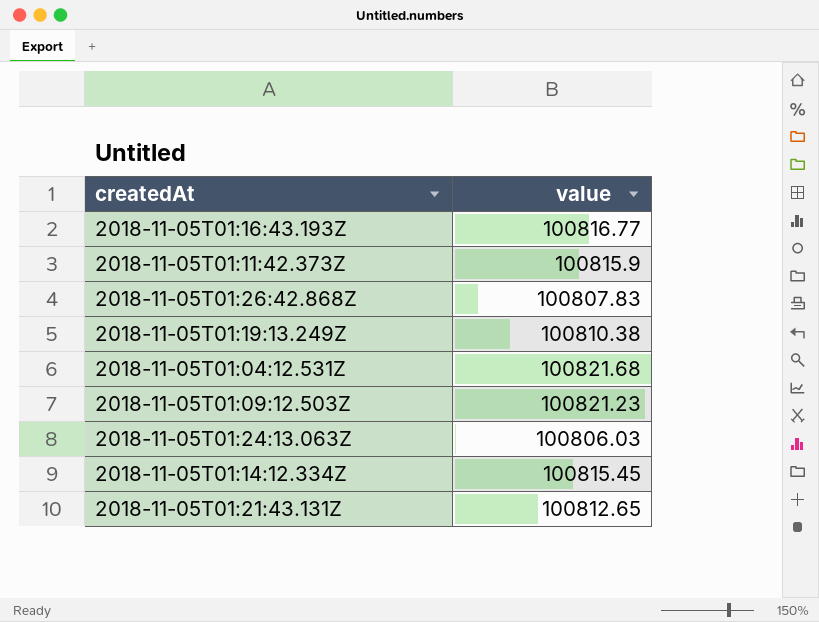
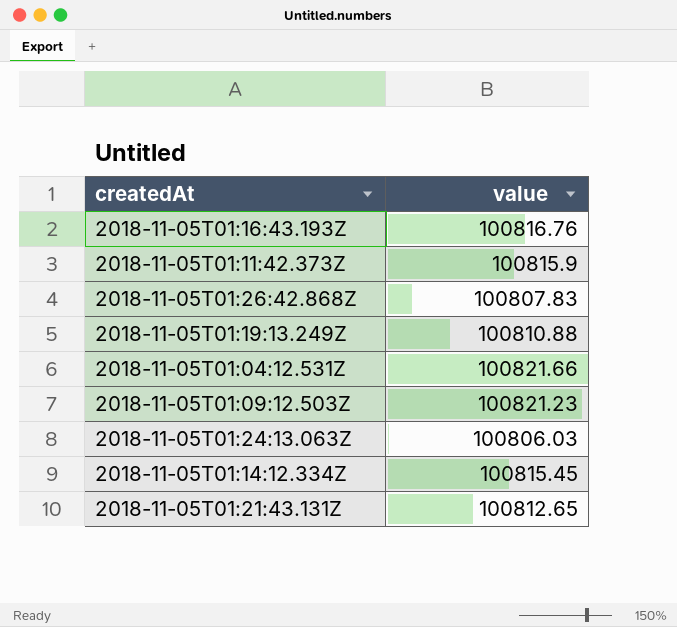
2018-11-05T01:16:43.193Z | value: 100816.77 -> 100816.76
2018-11-05T01:19:13.249Z | value: 100810.38 -> 100810.88
2018-11-05T01:04:12.531Z | value: 100821.68 -> 100821.66

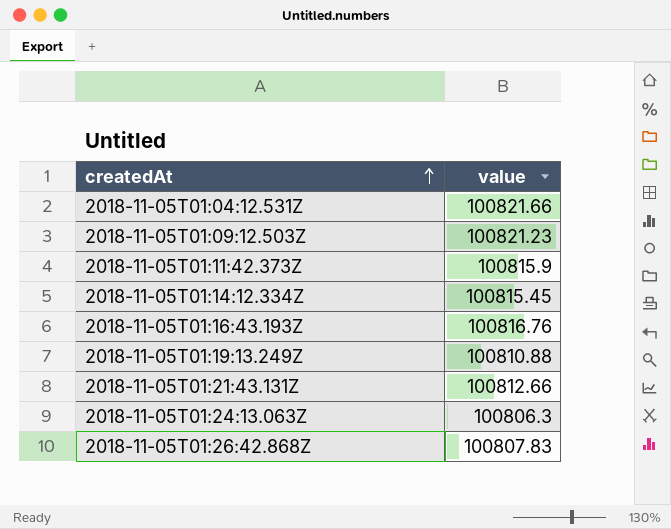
row order: none -> createdAt ascending
2018-11-05T01:21:43.131Z | value: 100812.65 -> 100812.66
2018-11-05T01:24:13.063Z | value: 100806.03 -> 100806.3

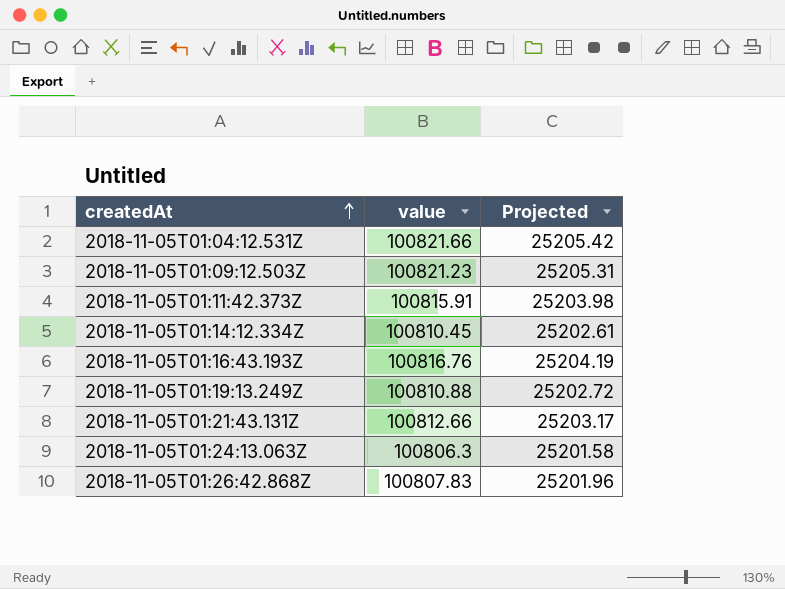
column Projected | formula: none -> [value] * 0.25
2018-11-05T01:11:42.373Z | value: 100815.9 -> 100815.91
2018-11-05T01:14:12.334Z | value: 100815.45 -> 100810.45

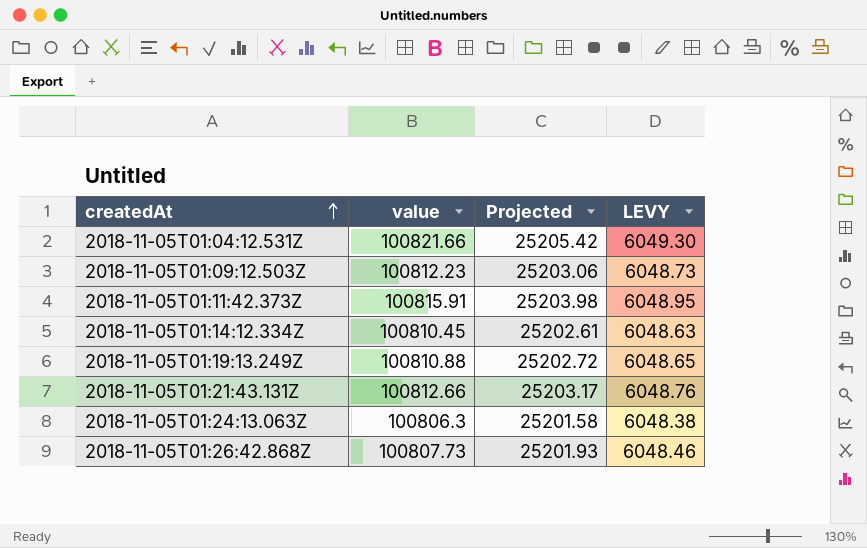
column LEVY | formula: none -> [value] * 0.06
row 2018-11-05T01:16:43.193Z: 100816.76 | 25204.19 -> none
2018-11-05T01:09:12.503Z | value: 100821.23 -> 100812.23
2018-11-05T01:09:12.503Z | Projected: 25205.31 -> 25203.06
2018-11-05T01:26:42.868Z | value: 100807.83 -> 100807.73
2018-11-05T01:26:42.868Z | Projected: 25201.96 -> 25201.93

